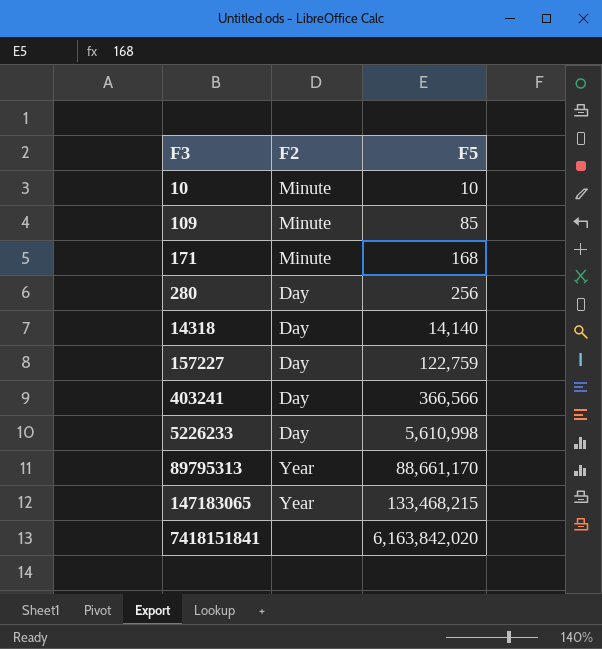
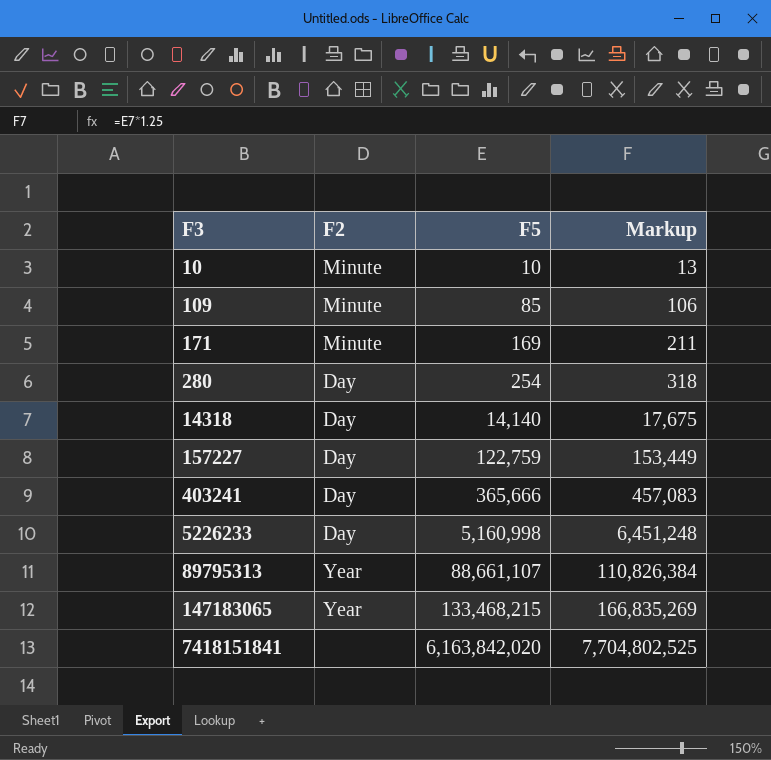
column Markup | formula: none -> [F5] * 1.25
171 | F5: 168 -> 169
280 | F5: 256 -> 254
403241 | F5: 366,566 -> 365,666
5226233 | F5: 5,610,998 -> 5,160,998
89795313 | F5: 88,661,170 -> 88,661,107

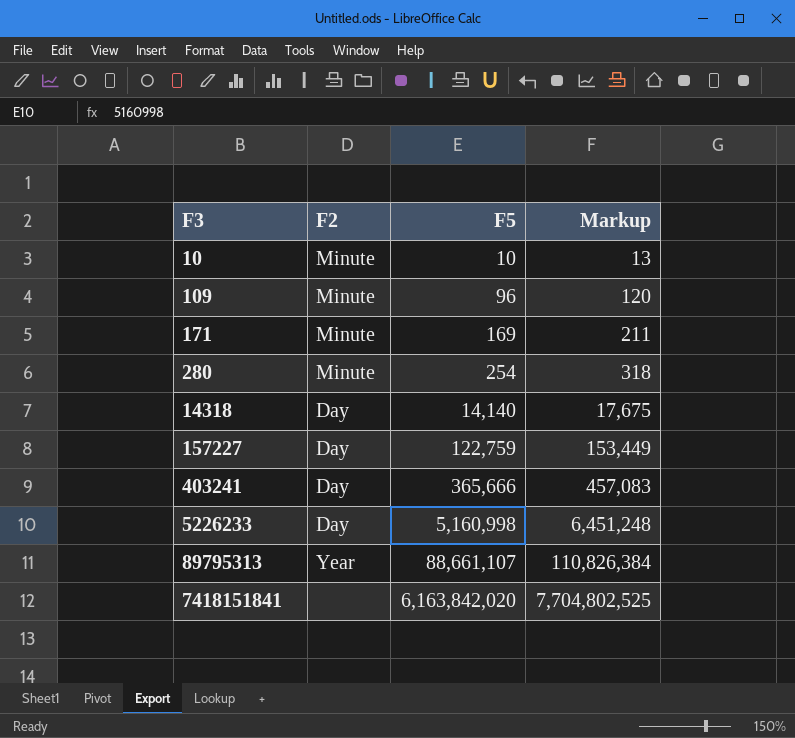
row 147183065: Year | 133,468,215 | 166,835,269 -> none
109 | F5: 85 -> 96
109 | Markup: 106 -> 120
280 | F2: Day -> Minute

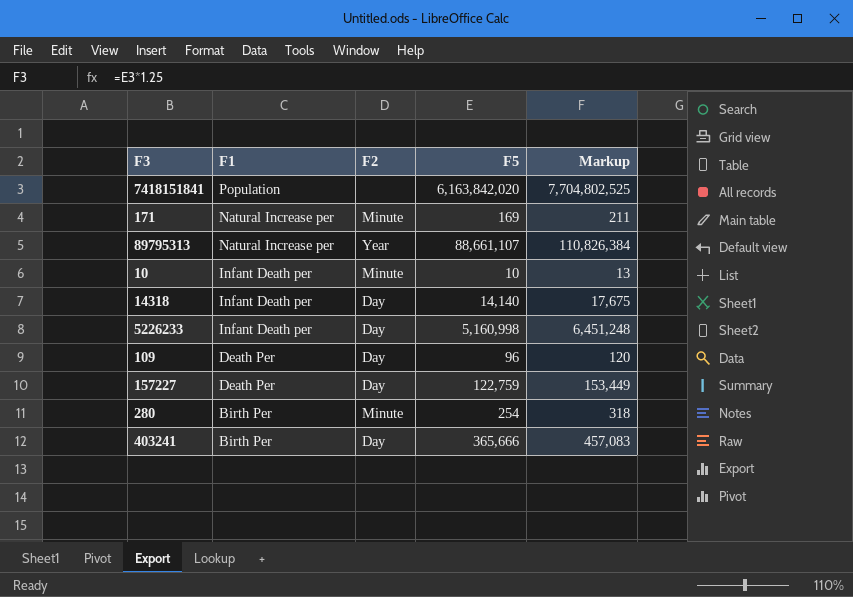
row order: F3 ascending -> F1 descending
column F1 | position: none -> 2
109 | F2: Minute -> Day

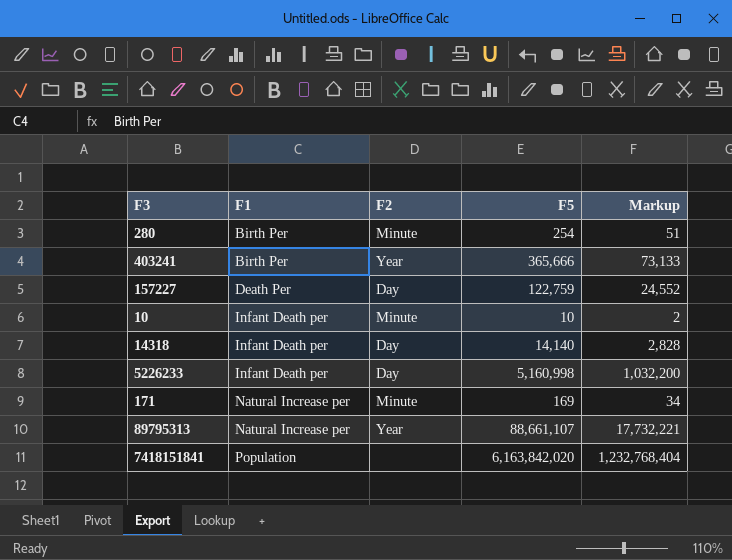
row order: F1 descending -> F1 ascending
column Markup | formula: [F5] * 1.25 -> [F5] * 0.2
row 109: Death Per | Day | 96 | 120 -> none
403241 | F2: Day -> Year

